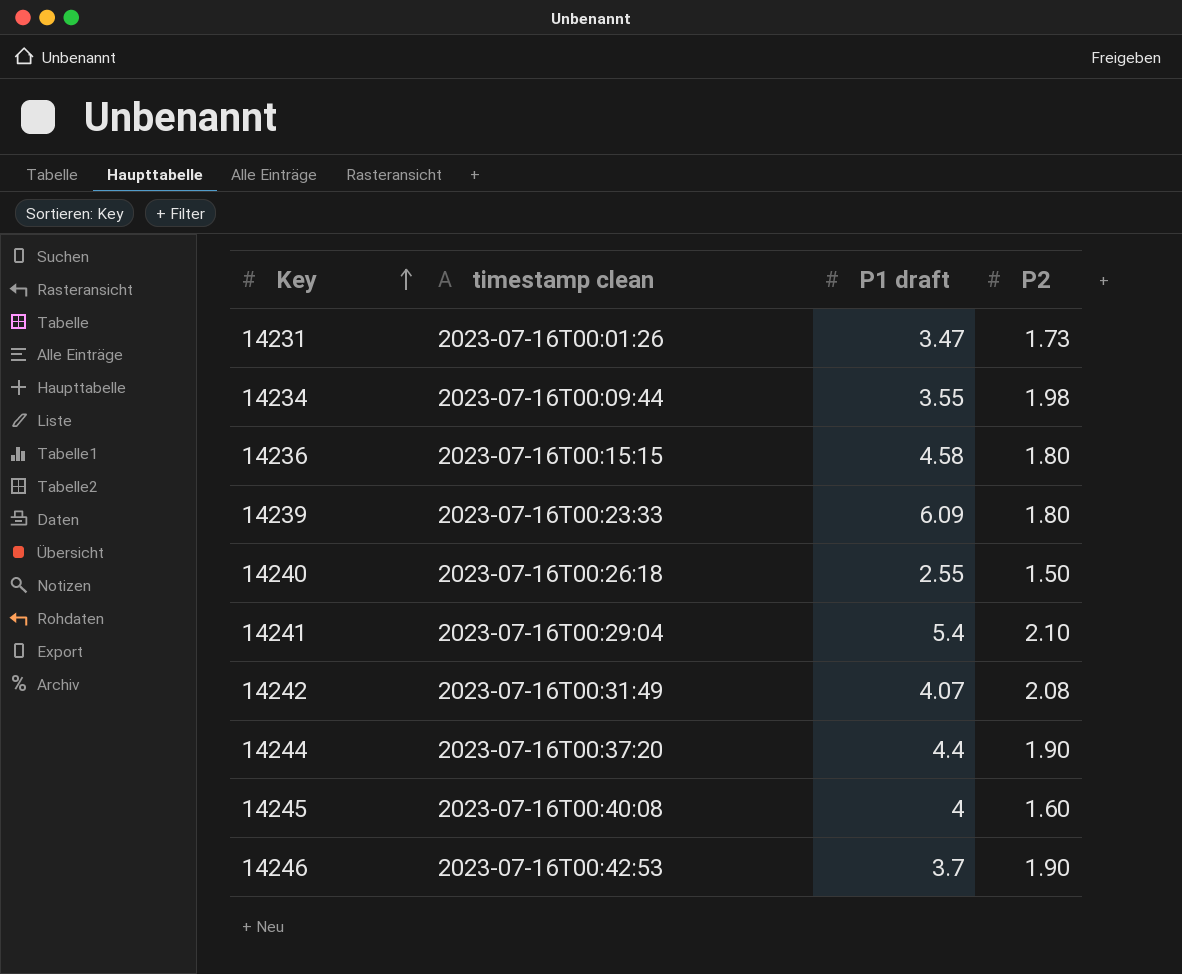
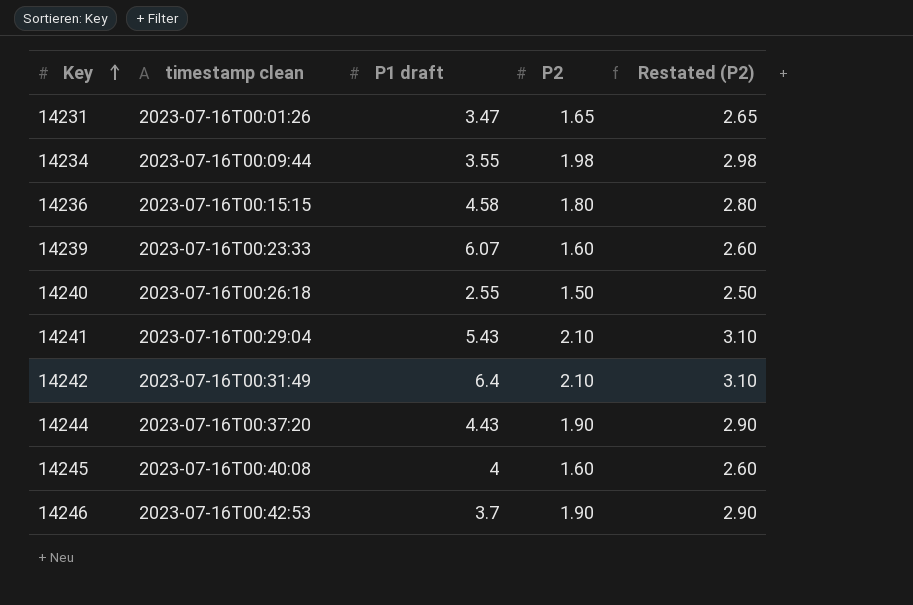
column Restated (P2) | formula: none -> [P2] + 1
14231 | P2: 1.73 -> 1.65
14239 | P1 draft: 6.09 -> 6.07
14239 | P2: 1.80 -> 1.60
14241 | P1 draft: 5.4 -> 5.43
14242 | P1 draft: 4.07 -> 6.4
14242 | P2: 2.08 -> 2.10
14244 | P1 draft: 4.4 -> 4.43

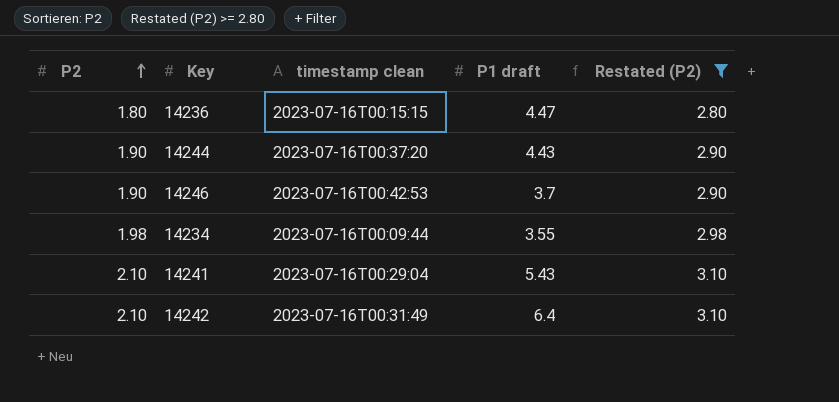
filter: none -> Restated (P2) >= 2.80
row order: Key ascending -> P2 ascending
column P2 | position: 4 -> 1
14236 | P1 draft: 4.58 -> 4.47

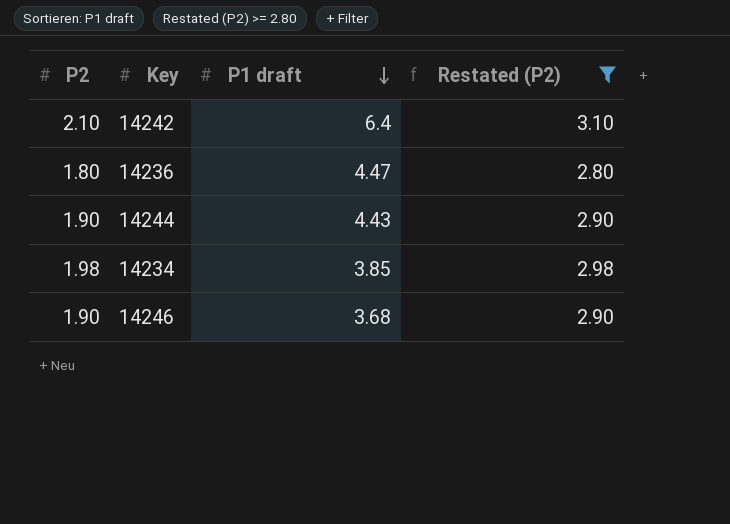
row order: P2 ascending -> P1 draft descending
column timestamp clean | position: 3 -> none
row 14241: 2.10 | 2023-07-16T00:29:04 | 5.43 | 3.10 -> none
14234 | P1 draft: 3.55 -> 3.85
14246 | P1 draft: 3.7 -> 3.68

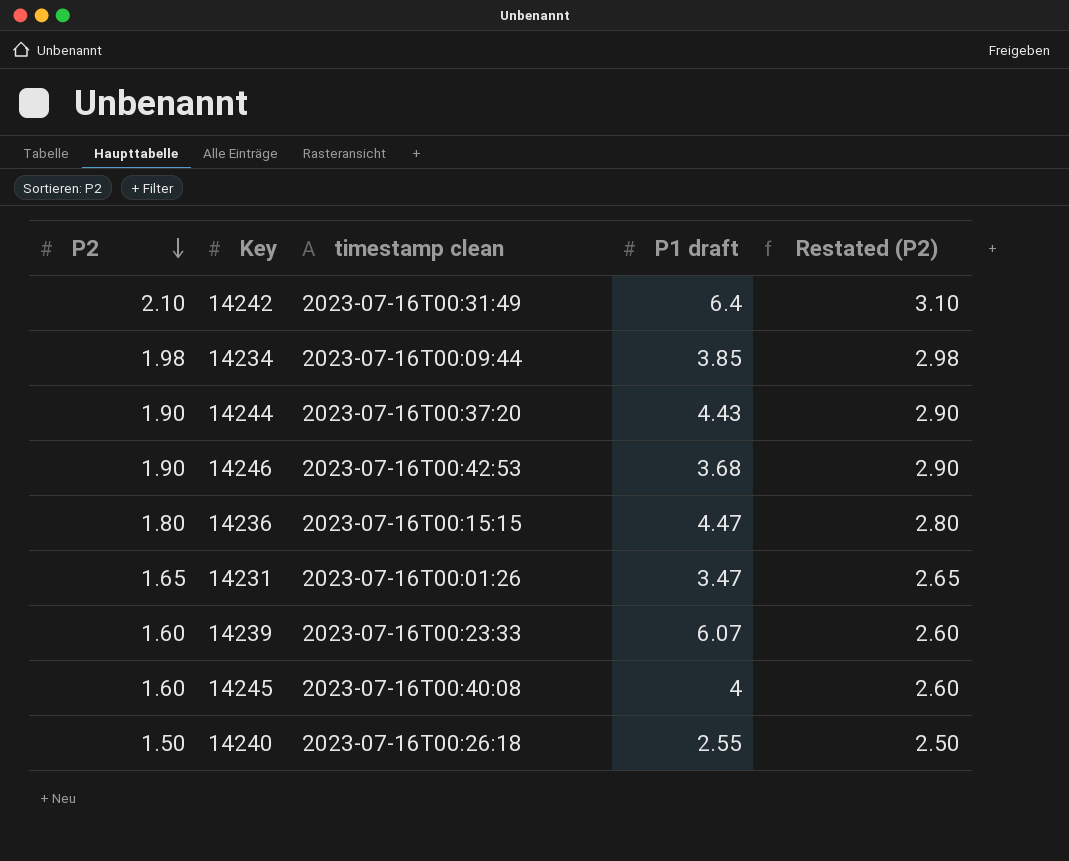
filter: Restated (P2) >= 2.80 -> none
row order: P1 draft descending -> P2 descending
column timestamp clean | position: none -> 3

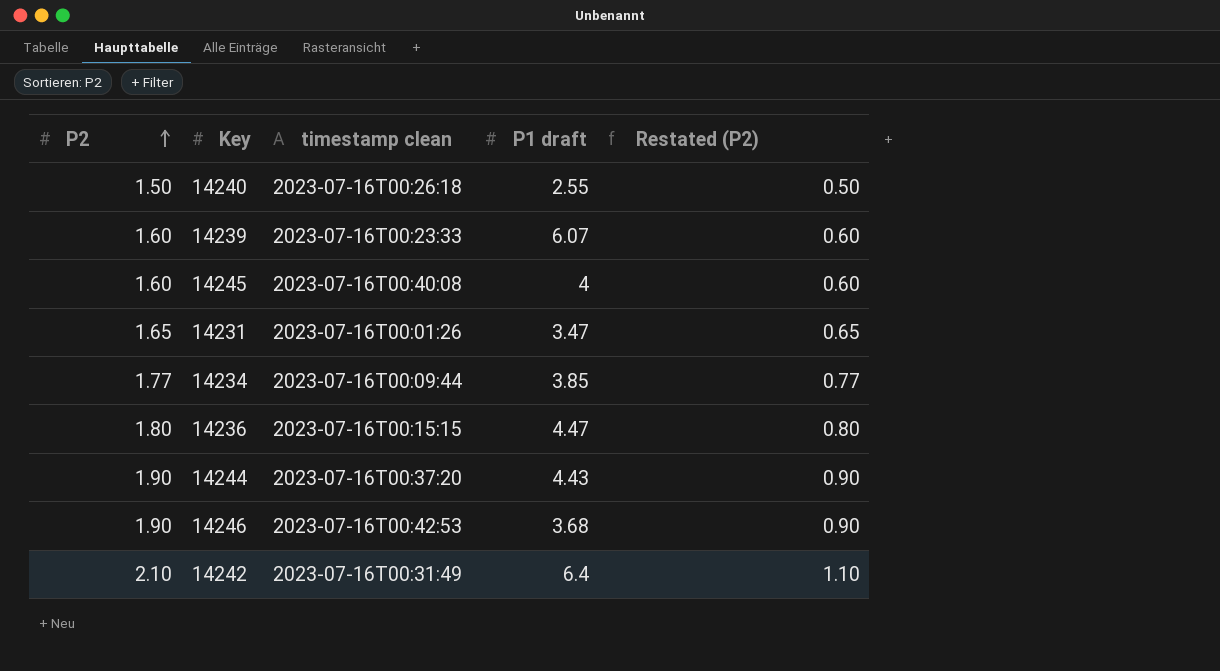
row order: P2 descending -> P2 ascending
column Restated (P2) | formula: [P2] + 1 -> [P2] - 1
14234 | P2: 1.98 -> 1.77

